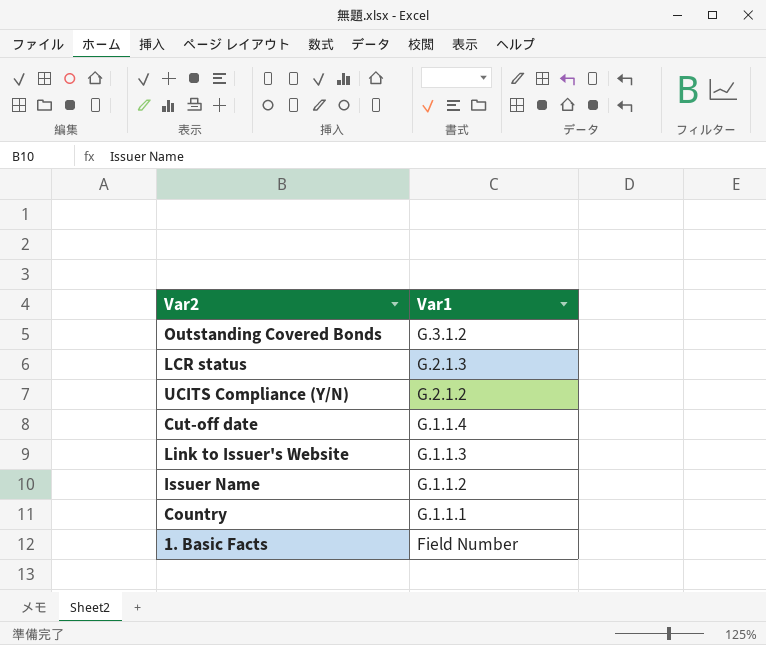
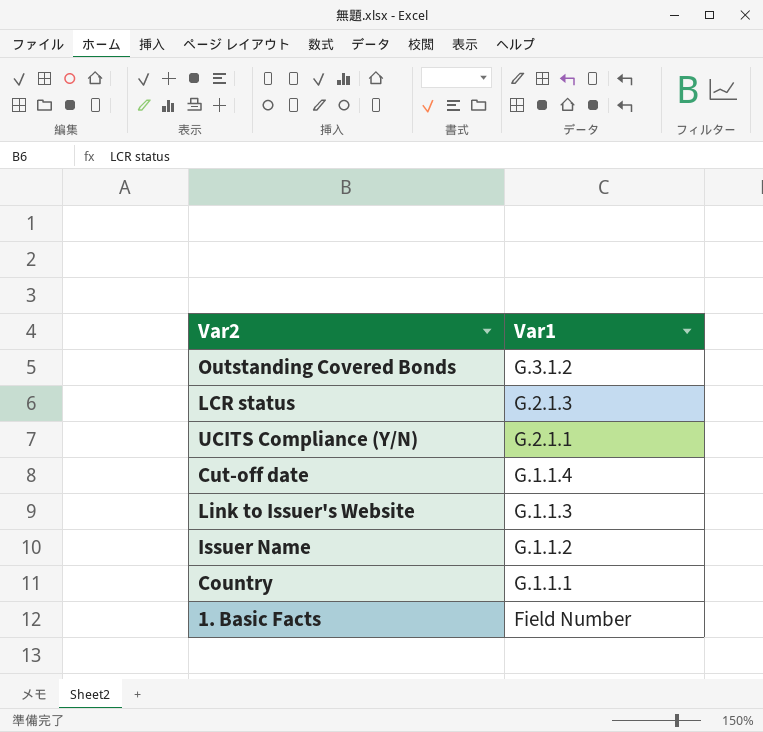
UCITS Compliance (Y/N) | Var1: G.2.1.2 -> G.2.1.1

